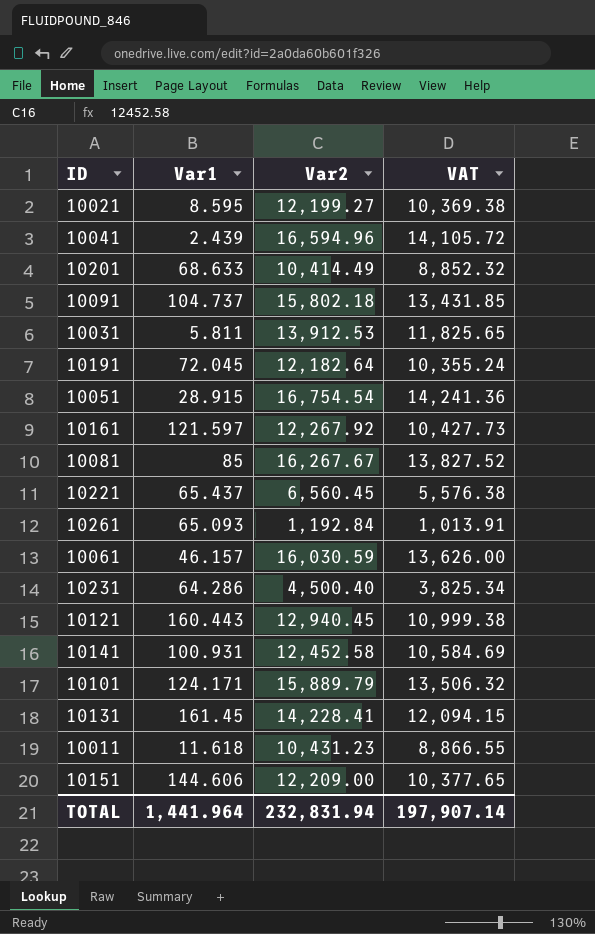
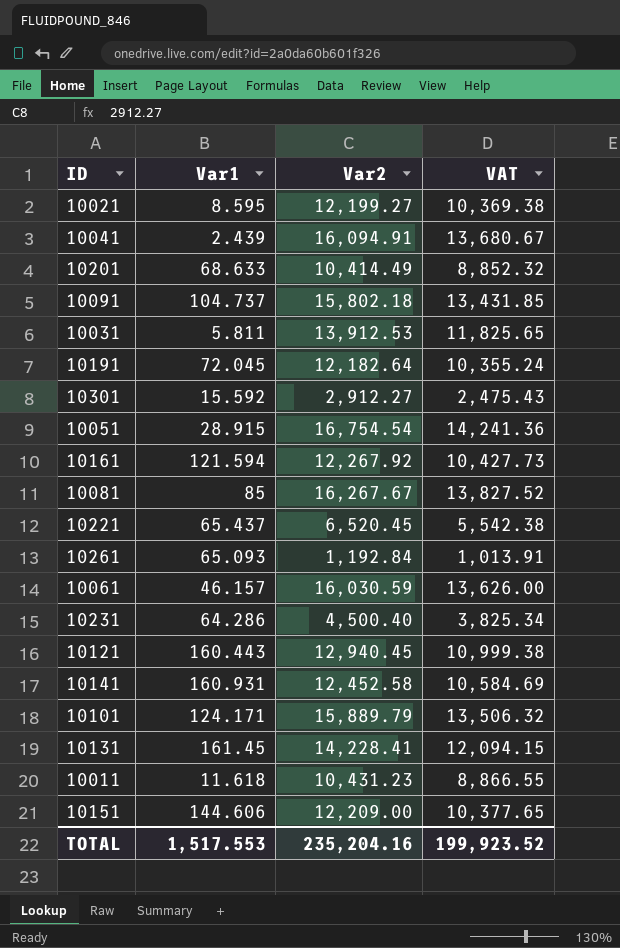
10041 | Var2: 16,594.96 -> 16,094.91
10041 | VAT: 14,105.72 -> 13,680.67
row 10301: none -> 15.592 | 2,912.27 | 2,475.43
10161 | Var1: 121.597 -> 121.594
10221 | Var2: 6,560.45 -> 6,520.45
10221 | VAT: 5,576.38 -> 5,542.38
10141 | Var1: 100.931 -> 160.931
TOTAL | Var1: 1,441.964 -> 1,517.553
TOTAL | Var2: 232,831.94 -> 235,204.16
TOTAL | VAT: 197,907.14 -> 199,923.52

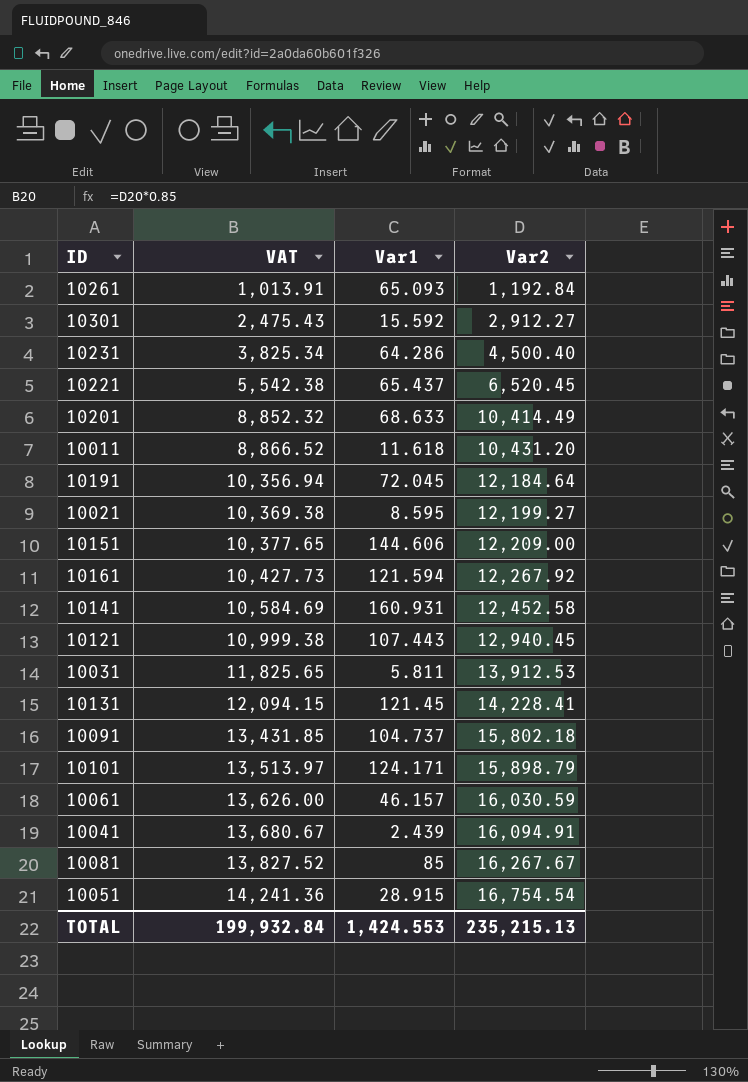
row order: none -> VAT ascending
column VAT | position: 4 -> 2
10011 | VAT: 8,866.55 -> 8,866.52
10011 | Var2: 10,431.23 -> 10,431.20
10191 | VAT: 10,355.24 -> 10,356.94
10191 | Var2: 12,182.64 -> 12,184.64
10121 | Var1: 160.443 -> 107.443
10131 | Var1: 161.45 -> 121.45
10101 | VAT: 13,506.32 -> 13,513.97
10101 | Var2: 15,889.79 -> 15,898.79
TOTAL | VAT: 199,923.52 -> 199,932.84
TOTAL | Var1: 1,517.553 -> 1,424.553
TOTAL | Var2: 235,204.16 -> 235,215.13

